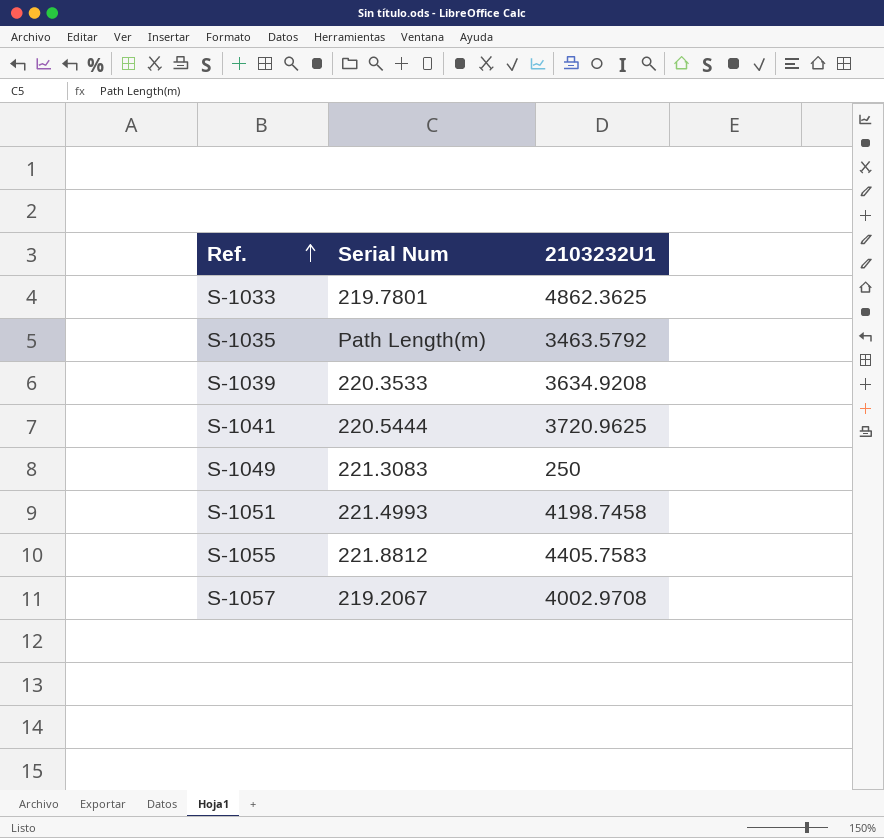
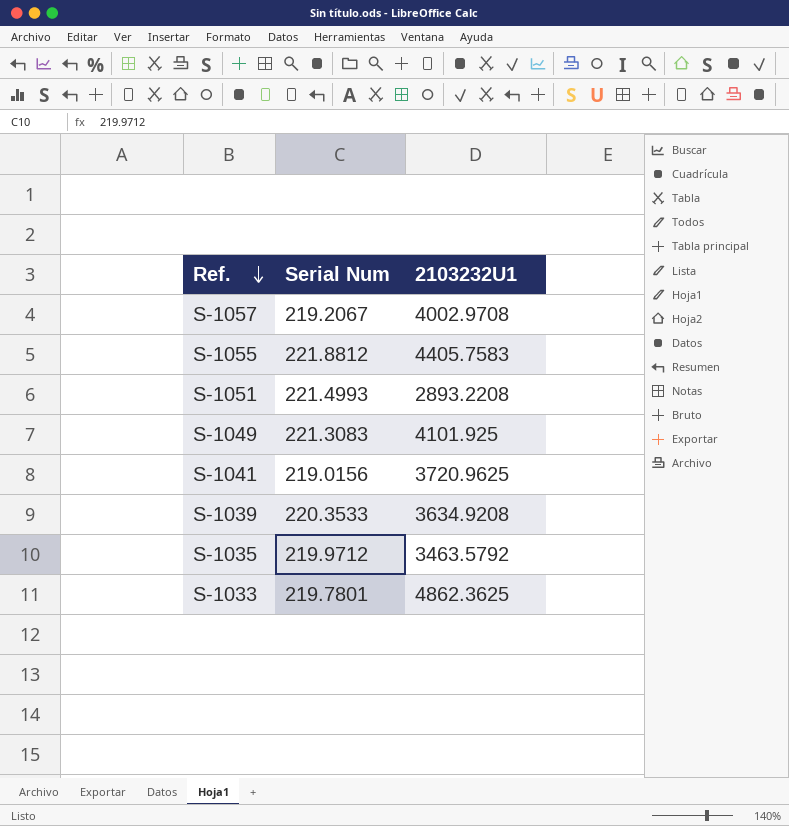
row order: Ref. ascending -> Ref. descending
S-1051 | 2103232U1: 4198.7458 -> 2893.2208
S-1049 | 2103232U1: 250 -> 4101.925
S-1041 | Serial Num: 220.5444 -> 219.0156
S-1035 | Serial Num: Path Length(m) -> 219.9712

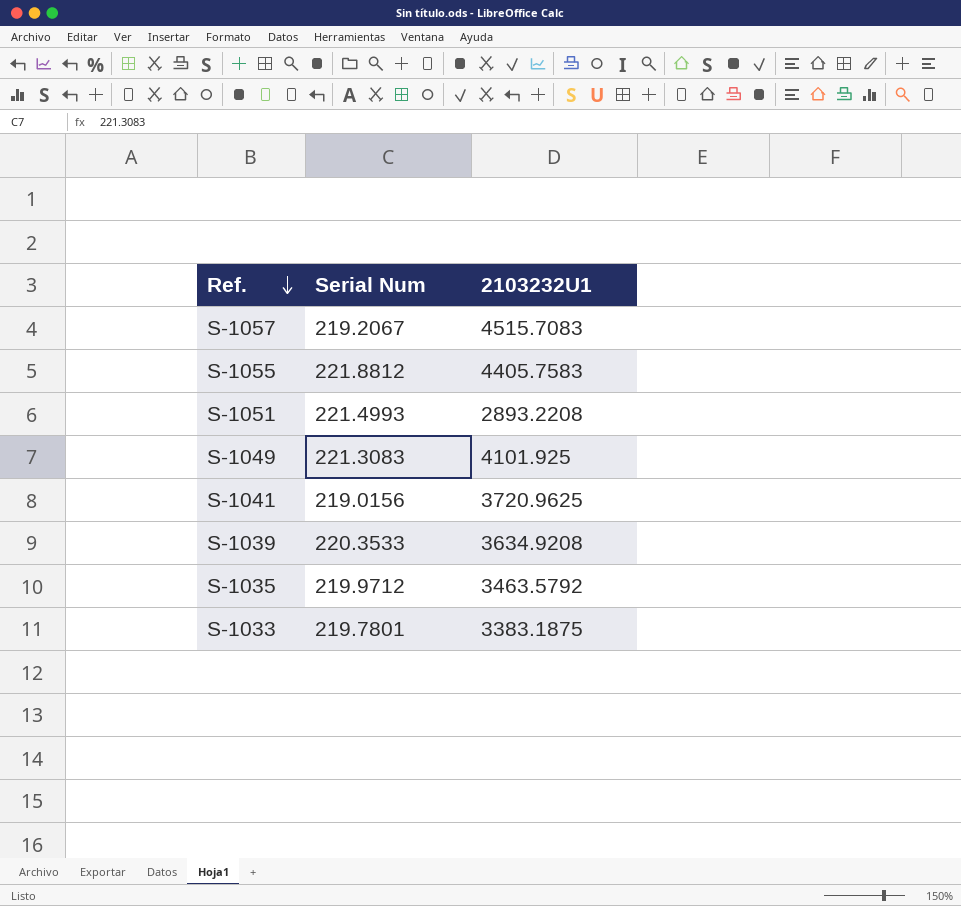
S-1057 | 2103232U1: 4002.9708 -> 4515.7083
S-1033 | 2103232U1: 4862.3625 -> 3383.1875

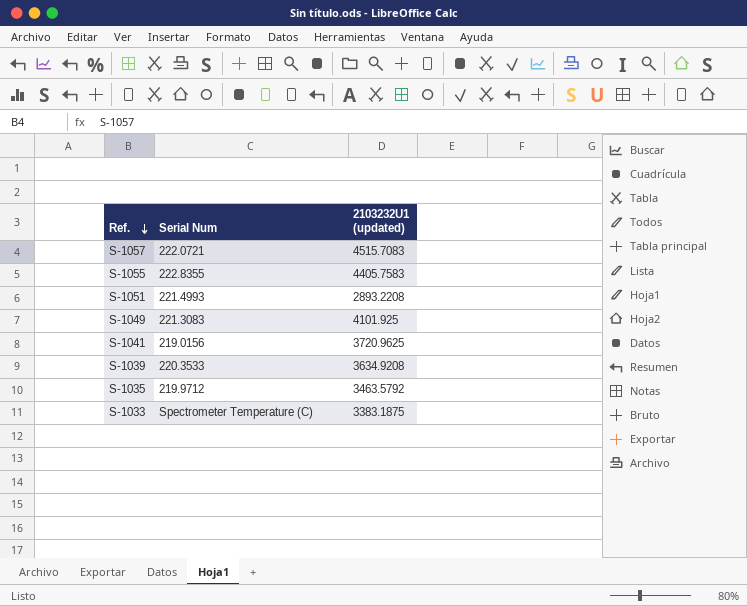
column name: 2103232U1 -> 2103232U1 (updated)
S-1057 | Serial Num: 219.2067 -> 222.0721
S-1055 | Serial Num: 221.8812 -> 222.8355
S-1033 | Serial Num: 219.7801 -> Spectrometer Temperature (C)

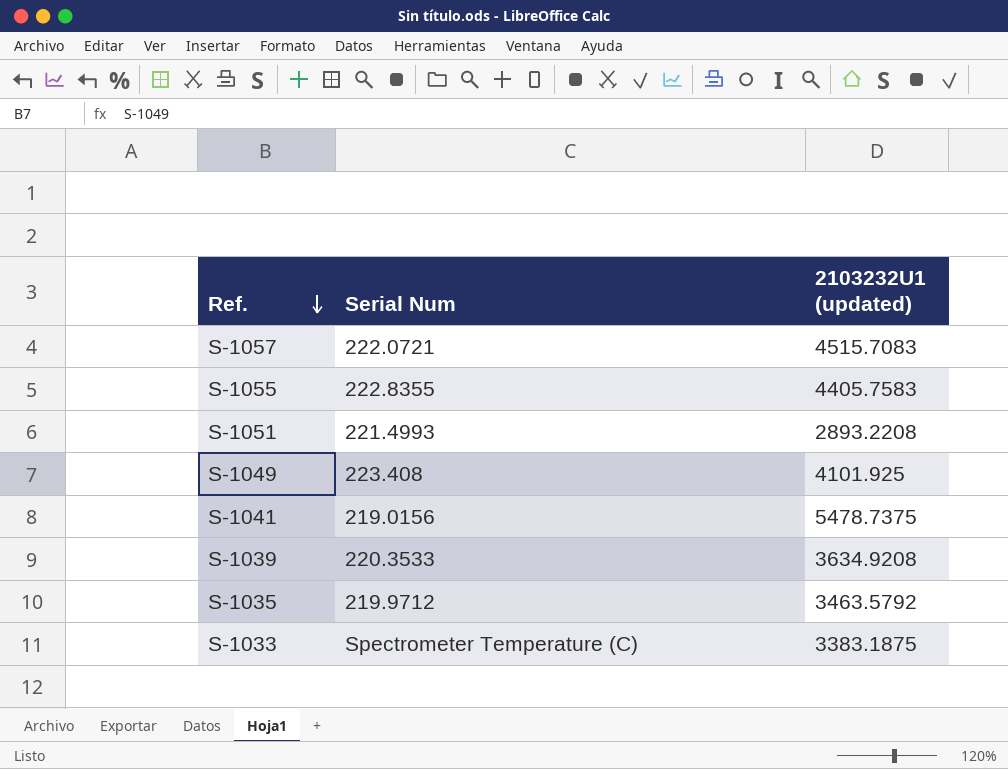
S-1049 | Serial Num: 221.3083 -> 223.408
S-1041 | 2103232U1 (updated): 3720.9625 -> 5478.7375

